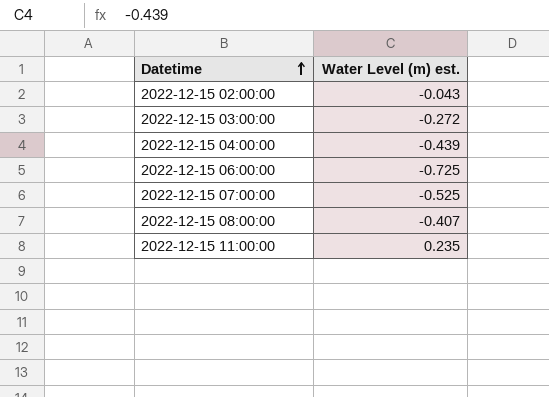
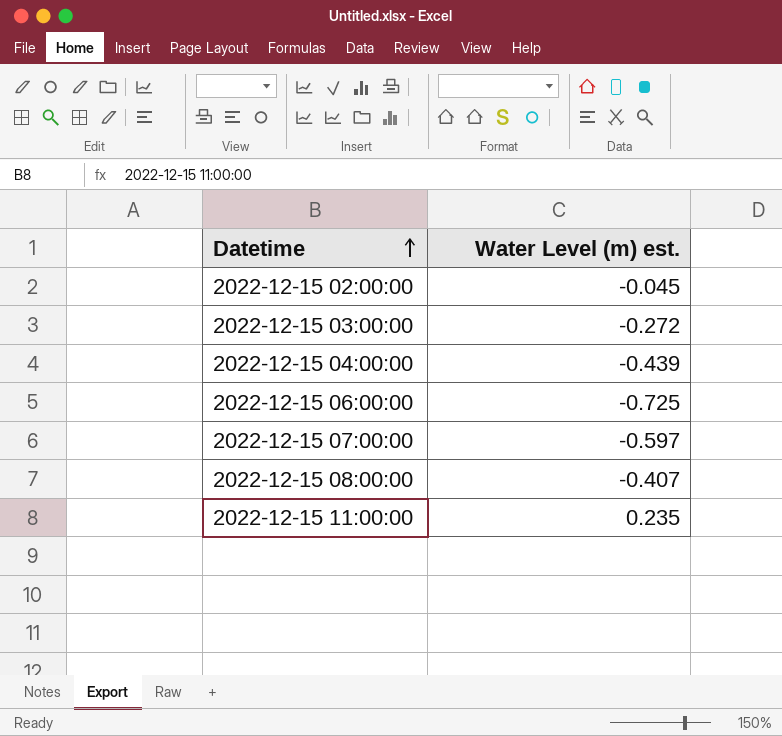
2022-12-15 02:00:00 | Water Level (m) est.: -0.043 -> -0.045
2022-12-15 07:00:00 | Water Level (m) est.: -0.525 -> -0.597

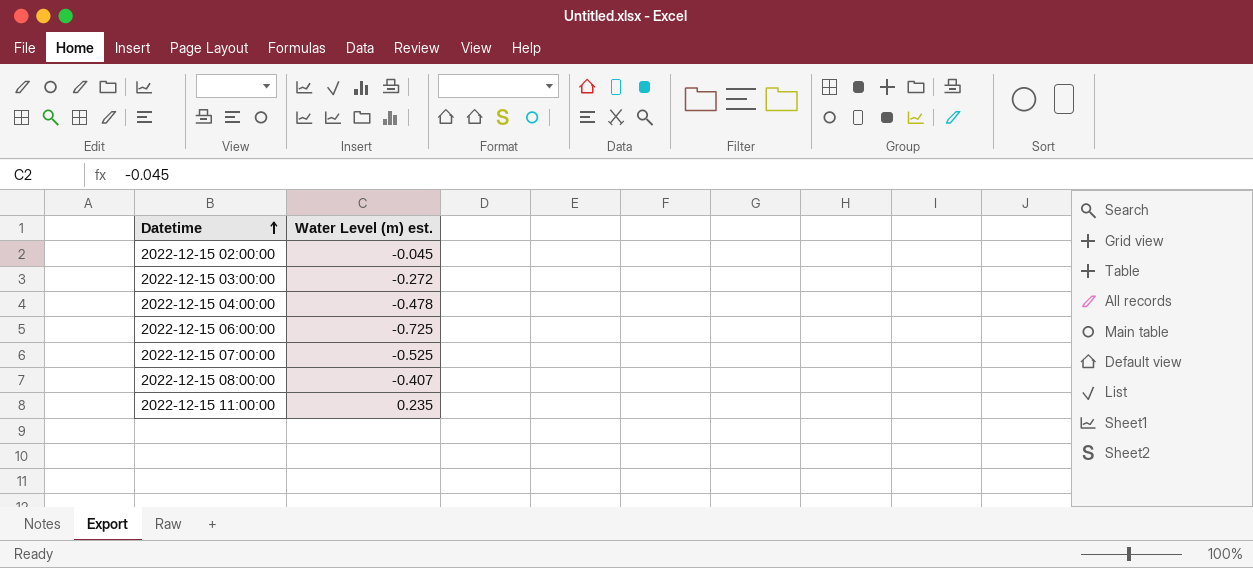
2022-12-15 04:00:00 | Water Level (m) est.: -0.439 -> -0.478
2022-12-15 07:00:00 | Water Level (m) est.: -0.597 -> -0.525

